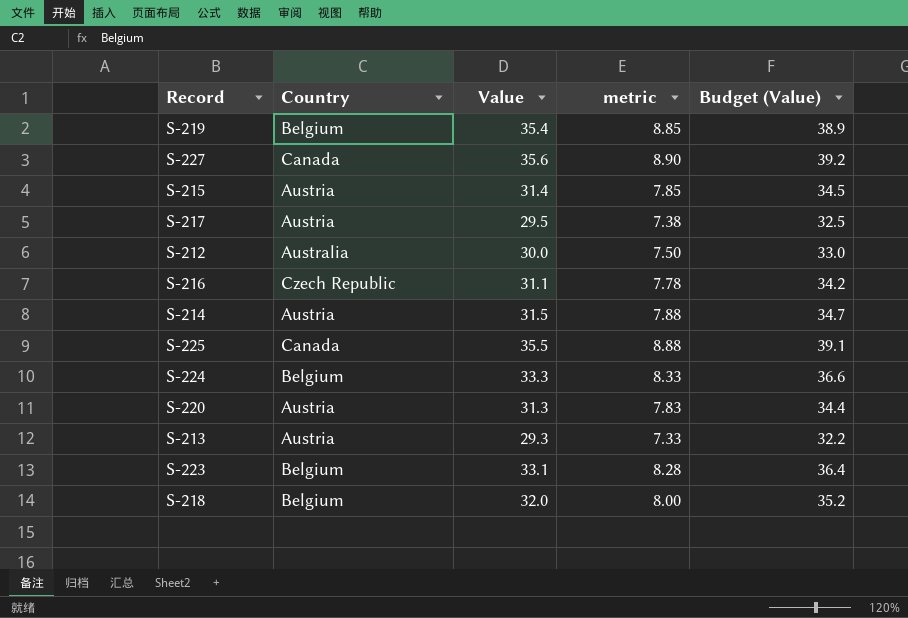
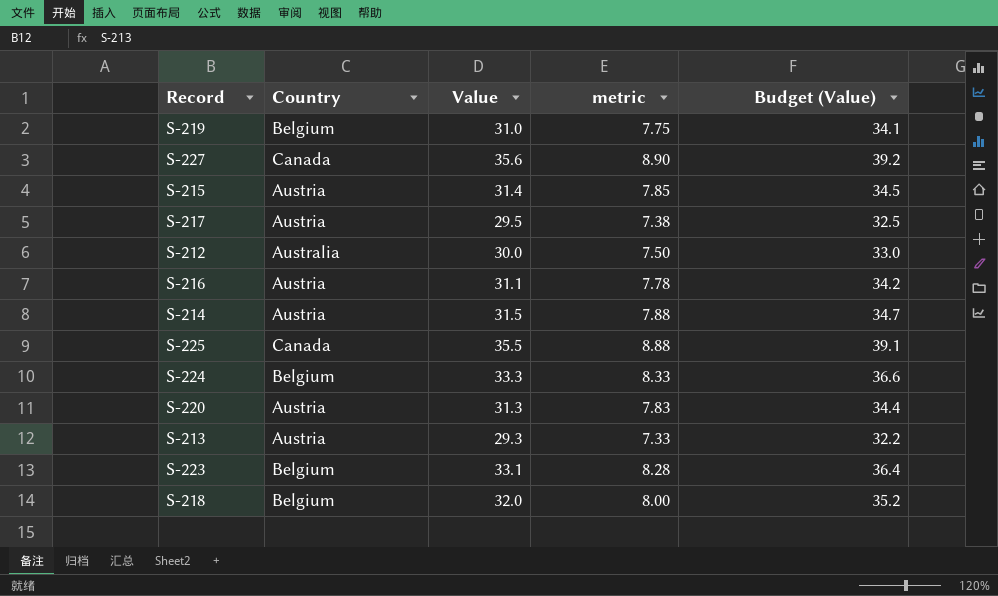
S-219 | Value: 35.4 -> 31.0
S-219 | metric: 8.85 -> 7.75
S-219 | Budget (Value): 38.9 -> 34.1
S-216 | Country: Czech Republic -> Austria

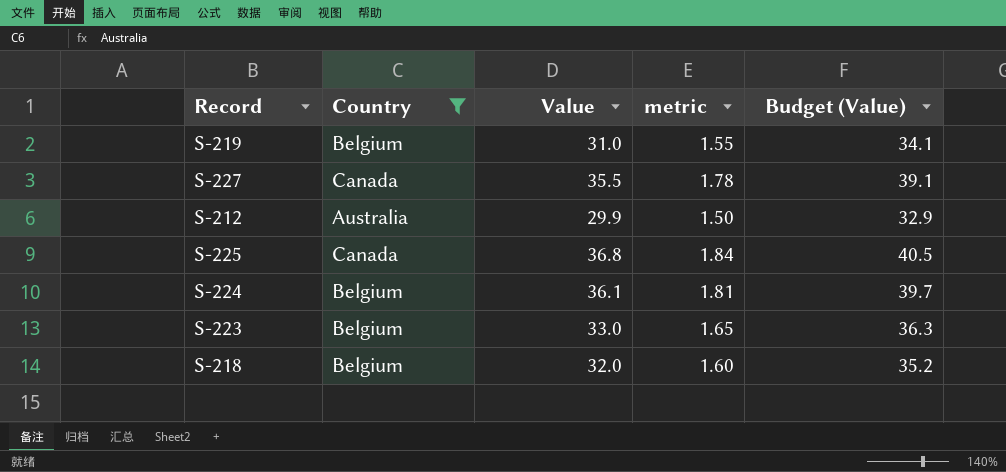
filter: none -> Country != Austria
column metric | formula: [Value] * 0.25 -> [Value] * 0.05
S-227 | Value: 35.6 -> 35.5
S-227 | Budget (Value): 39.2 -> 39.1
S-212 | Value: 30.0 -> 29.9
S-212 | Budget (Value): 33.0 -> 32.9
S-225 | Value: 35.5 -> 36.8
S-225 | Budget (Value): 39.1 -> 40.5
S-224 | Value: 33.3 -> 36.1
S-224 | Budget (Value): 36.6 -> 39.7
S-223 | Value: 33.1 -> 33.0
S-223 | Budget (Value): 36.4 -> 36.3

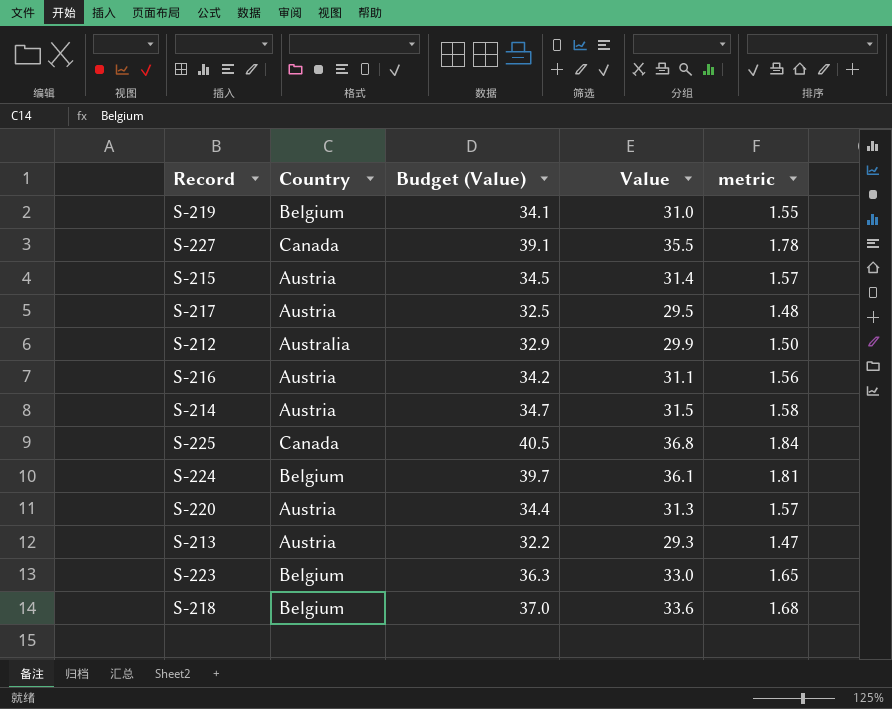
filter: Country != Austria -> none
column Budget (Value) | position: 5 -> 3
S-218 | Budget (Value): 35.2 -> 37.0
S-218 | Value: 32.0 -> 33.6
S-218 | metric: 1.60 -> 1.68

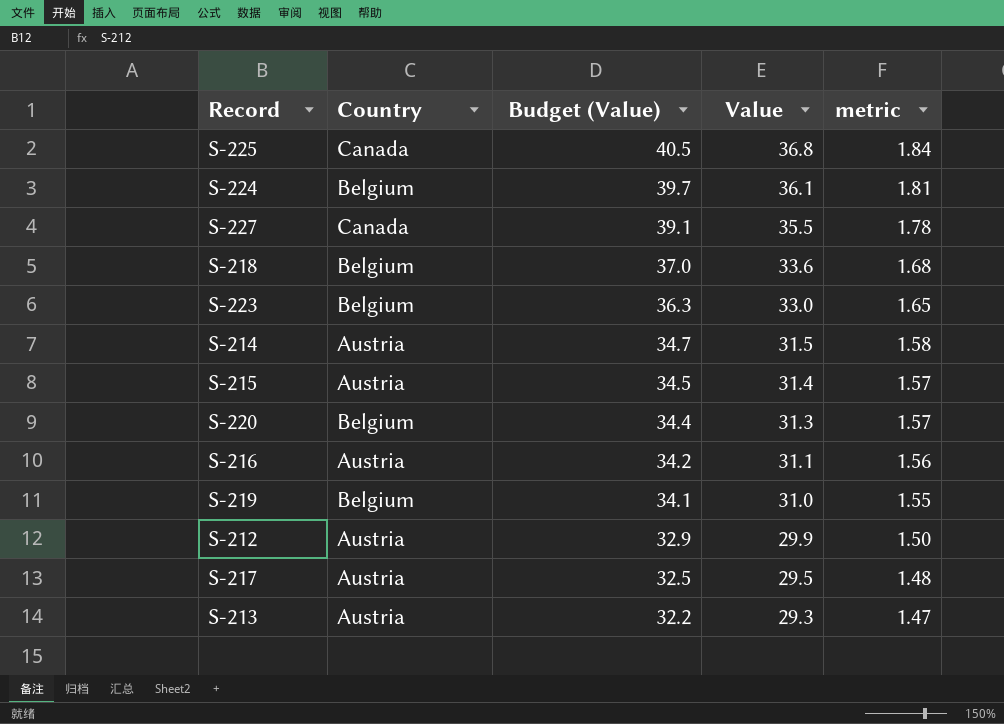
row order: none -> Budget (Value) descending
S-220 | Country: Austria -> Belgium
S-212 | Country: Australia -> Austria

